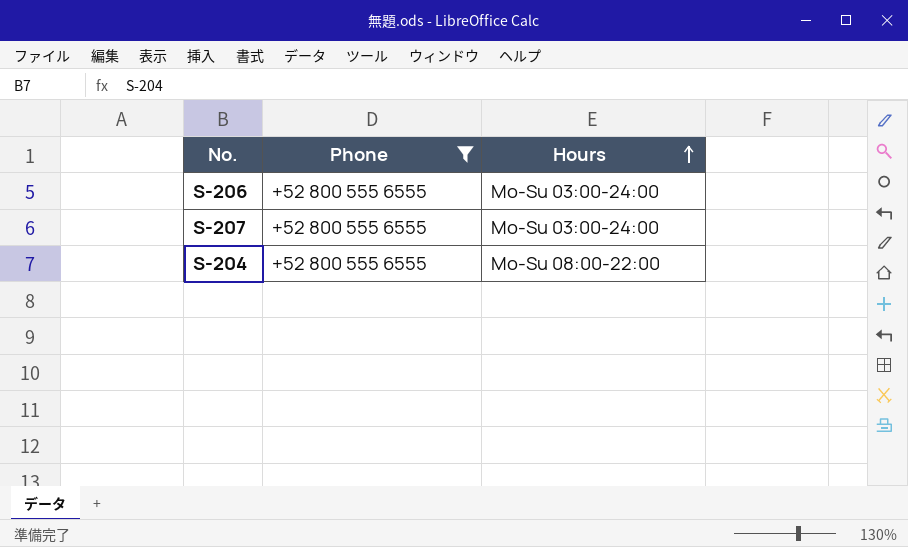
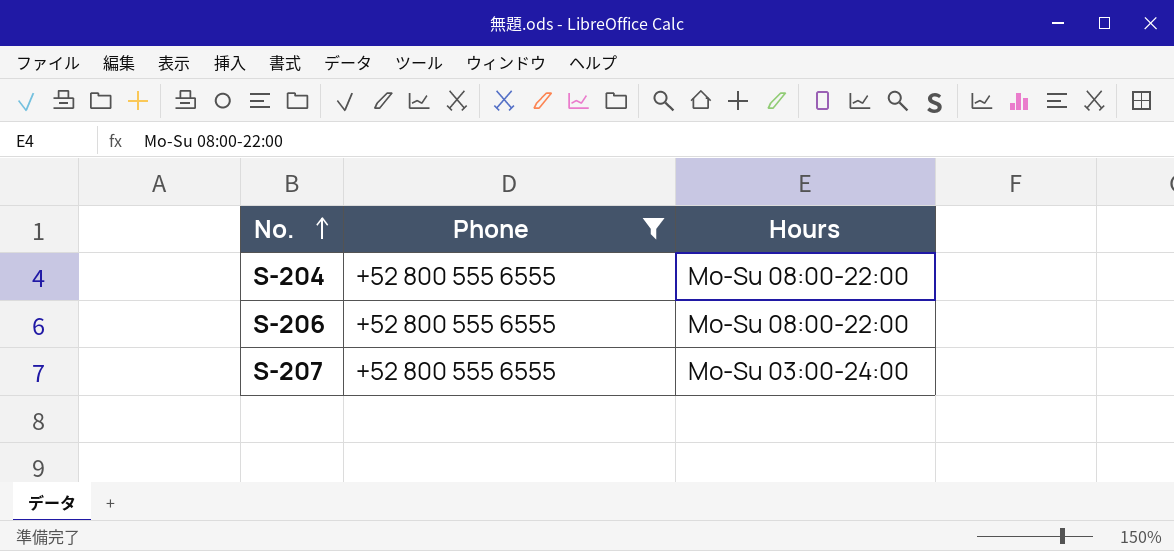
row order: Hours ascending -> No. ascending
S-206 | Hours: Mo-Su 03:00-24:00 -> Mo-Su 08:00-22:00

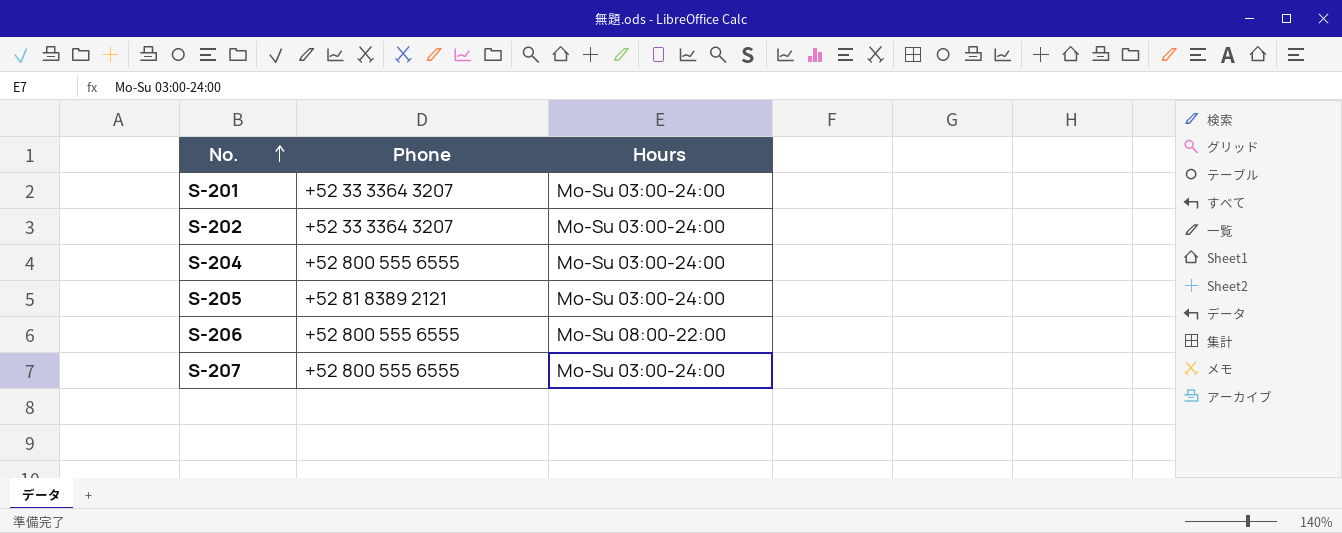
filter: Phone = +52 800 555 6555 -> none
S-204 | Hours: Mo-Su 08:00-22:00 -> Mo-Su 03:00-24:00

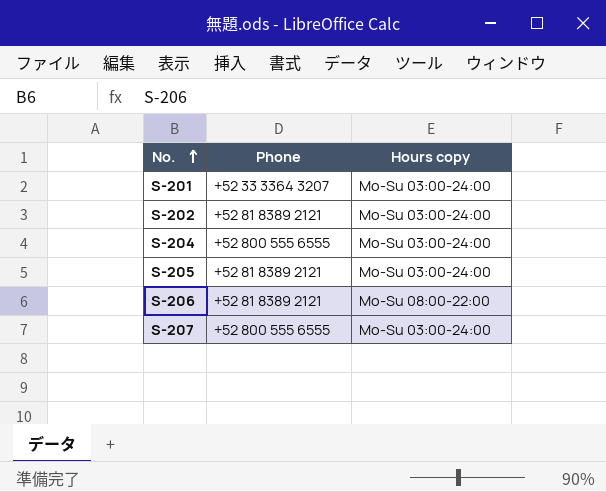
column name: Hours -> Hours copy
S-202 | Phone: +52 33 3364 3207 -> +52 81 8389 2121
S-206 | Phone: +52 800 555 6555 -> +52 81 8389 2121

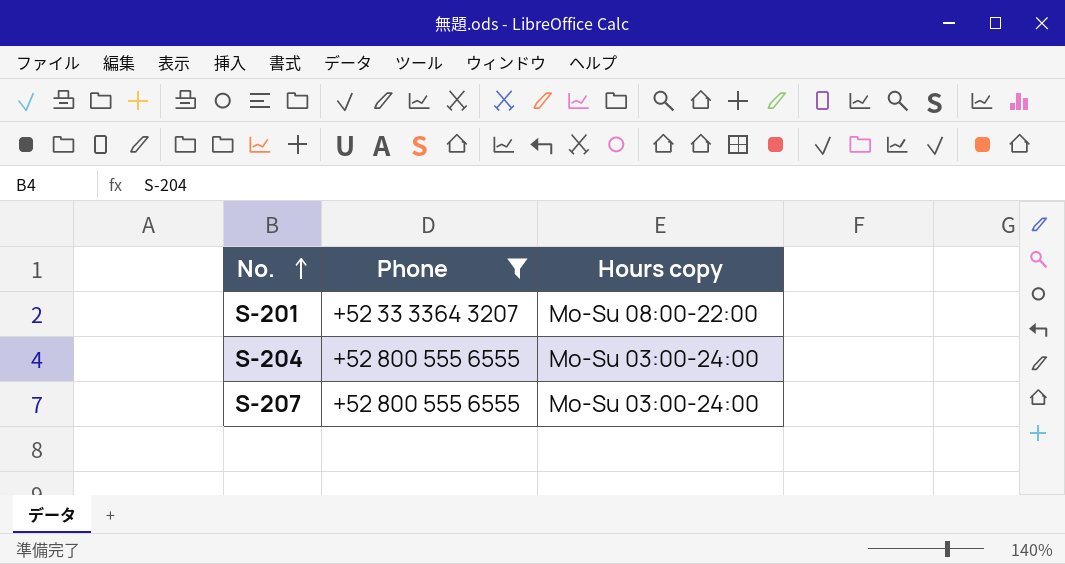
filter: none -> Phone != +52 81 8389 2121
S-201 | Hours copy: Mo-Su 03:00-24:00 -> Mo-Su 08:00-22:00

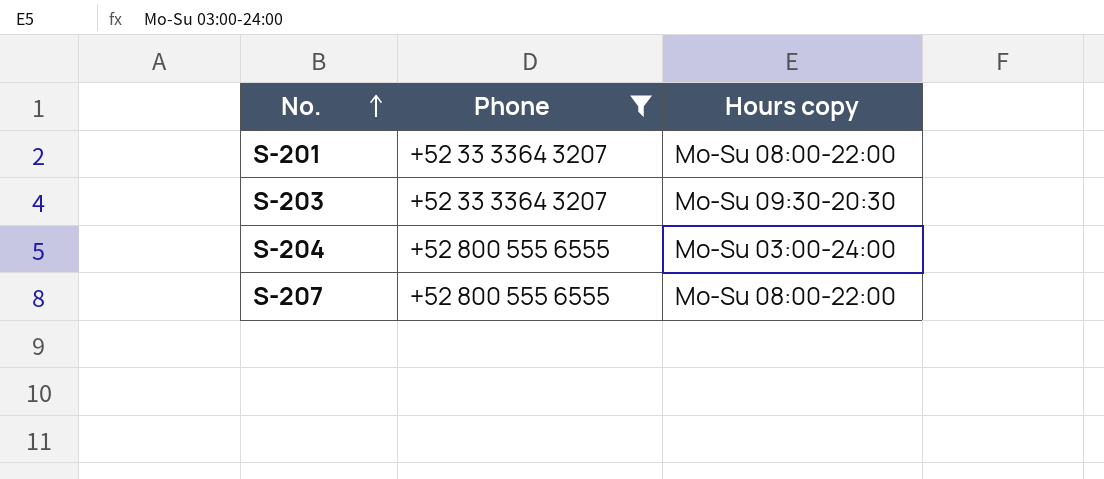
row S-203: none -> +52 33 3364 3207 | Mo-Su 09:30-20:30
S-207 | Hours copy: Mo-Su 03:00-24:00 -> Mo-Su 08:00-22:00

